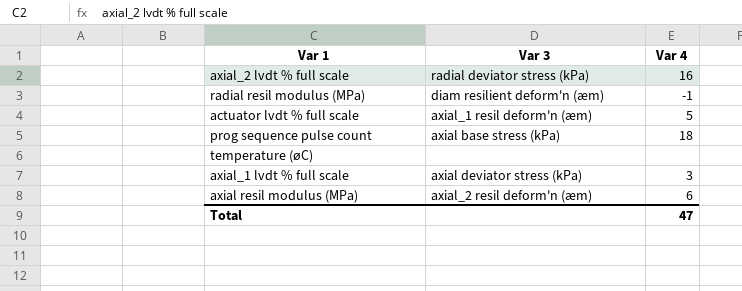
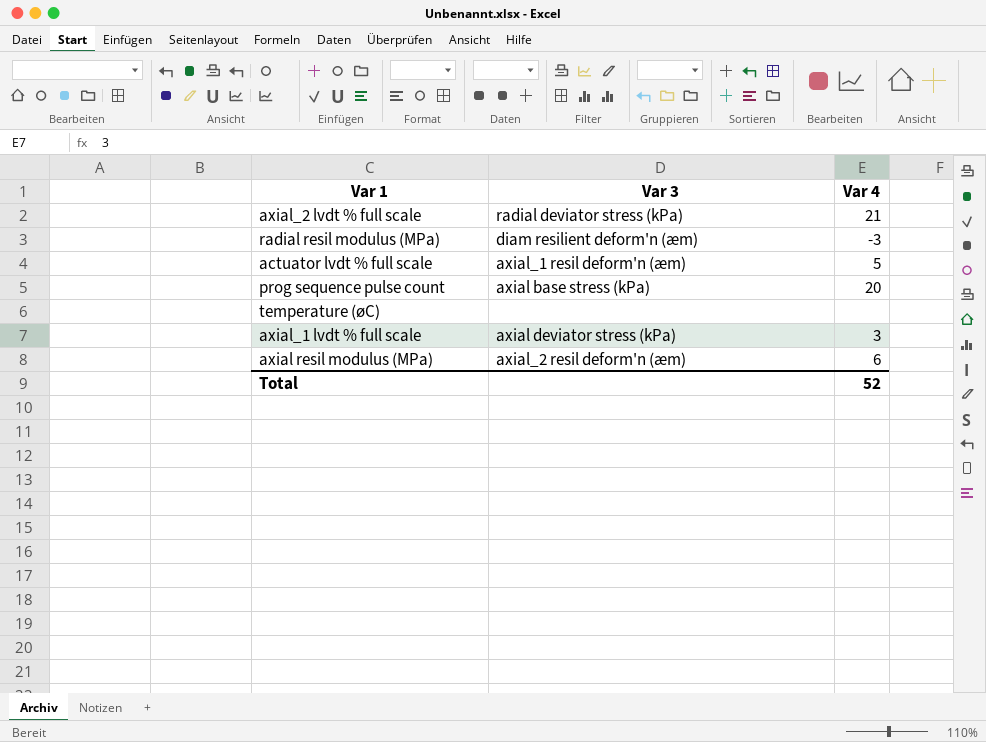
axial_2 lvdt % full scale | Var 4: 16 -> 21
radial resil modulus (MPa) | Var 4: -1 -> -3
prog sequence pulse count | Var 4: 18 -> 20
Total | Var 4: 47 -> 52

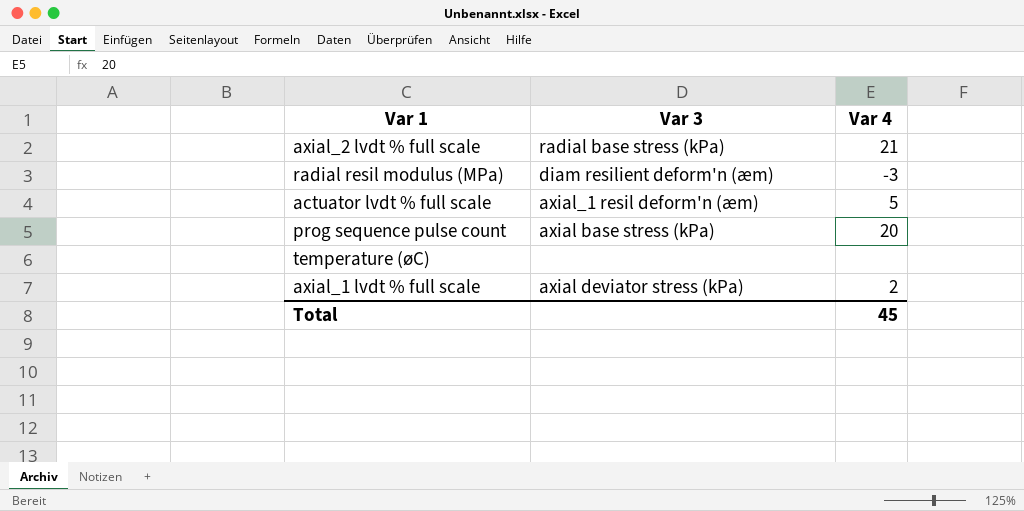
row axial resil modulus (MPa): axial_2 resil deform'n (æm) | 6 -> none
axial_2 lvdt % full scale | Var 3: radial deviator stress (kPa) -> radial base stress (kPa)
axial_1 lvdt % full scale | Var 4: 3 -> 2
Total | Var 4: 52 -> 45

